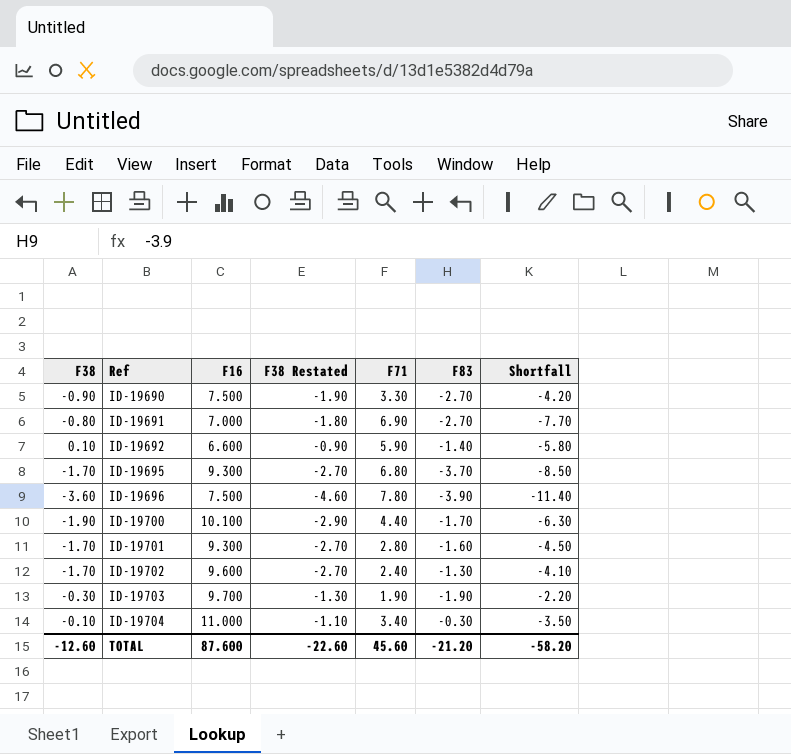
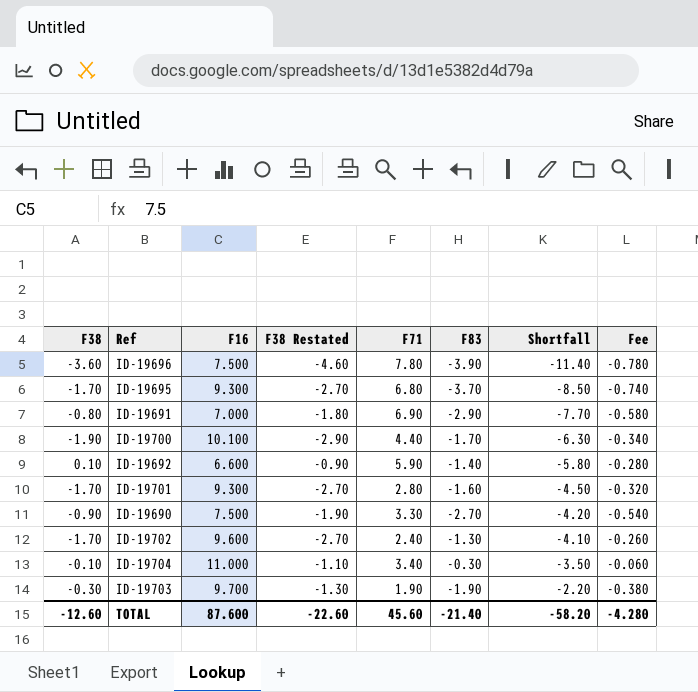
row order: Ref ascending -> Shortfall ascending
column Fee | formula: none -> [F83] * 0.2
ID-19691 | F83: -2.70 -> -2.90
TOTAL | F83: -21.20 -> -21.40

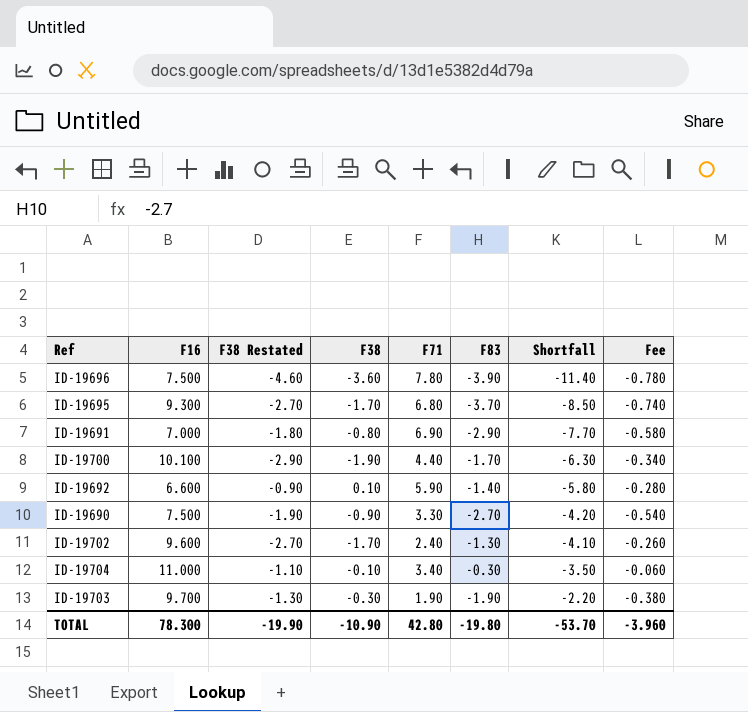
column F38 | position: 1 -> 4
row ID-19701: -1.70 | 9.300 | -2.70 | 2.80 | -1.60 | -4.50 | -0.320 -> none
TOTAL | F16: 87.600 -> 78.300
TOTAL | F38 Restated: -22.60 -> -19.90
TOTAL | F38: -12.60 -> -10.90
TOTAL | F71: 45.60 -> 42.80
TOTAL | F83: -21.40 -> -19.80
TOTAL | Shortfall: -58.20 -> -53.70
TOTAL | Fee: -4.280 -> -3.960

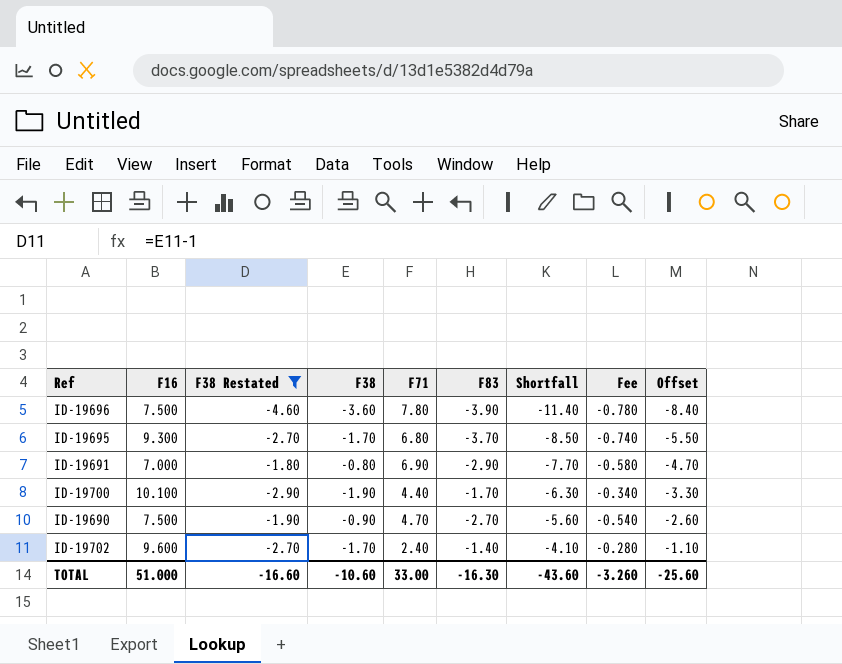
filter: none -> F38 Restated <= -1.80
column Offset | formula: none -> [Shortfall] + 3
ID-19690 | F71: 3.30 -> 4.70
ID-19690 | Shortfall: -4.20 -> -5.60
ID-19702 | F83: -1.30 -> -1.40
ID-19702 | Fee: -0.260 -> -0.280
TOTAL | F16: 78.300 -> 51.000
TOTAL | F38 Restated: -19.90 -> -16.60
TOTAL | F38: -10.90 -> -10.60
TOTAL | F71: 42.80 -> 33.00
TOTAL | F83: -19.80 -> -16.30
TOTAL | Shortfall: -53.70 -> -43.60
TOTAL | Fee: -3.960 -> -3.260

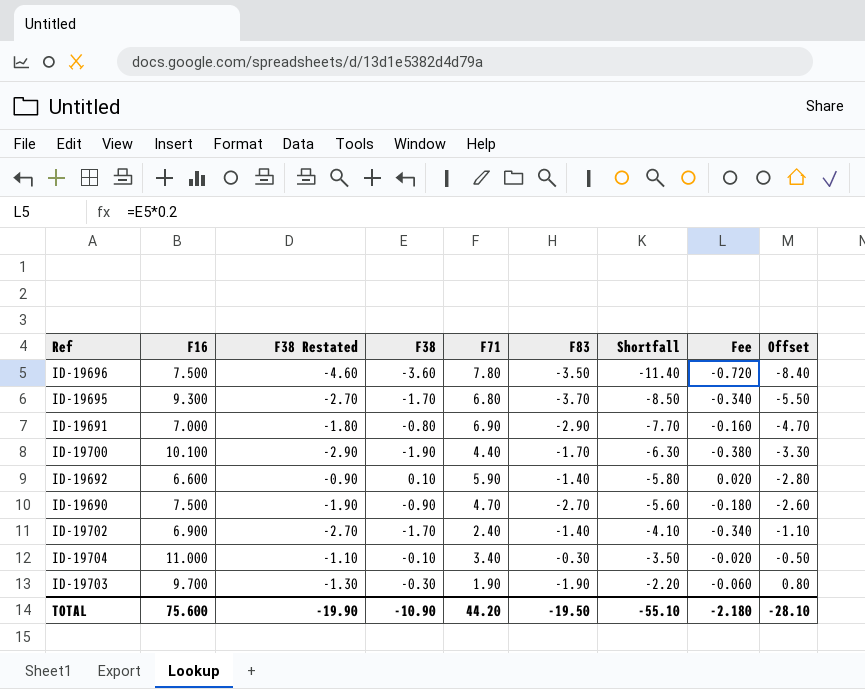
filter: F38 Restated <= -1.80 -> none
column Fee | formula: [F83] * 0.2 -> [F38] * 0.2
ID-19696 | F83: -3.90 -> -3.50
ID-19702 | F16: 9.600 -> 6.900
TOTAL | F16: 51.000 -> 75.600
TOTAL | F38 Restated: -16.60 -> -19.90
TOTAL | F38: -10.60 -> -10.90
TOTAL | F71: 33.00 -> 44.20
TOTAL | F83: -16.30 -> -19.50
TOTAL | Shortfall: -43.60 -> -55.10
TOTAL | Fee: -3.260 -> -2.180
TOTAL | Offset: -25.60 -> -28.10

